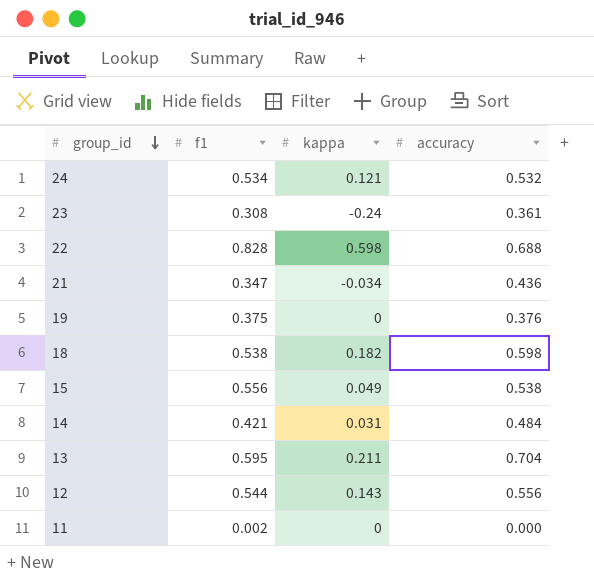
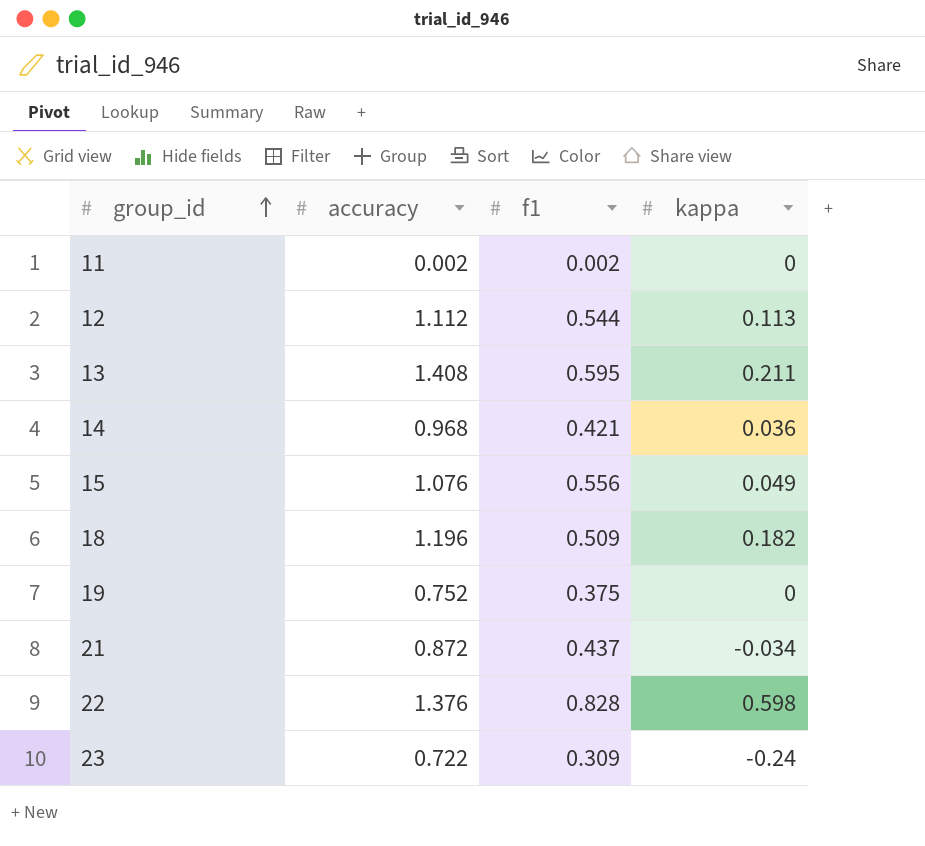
row order: group_id descending -> group_id ascending
column accuracy | position: 4 -> 2
row 24: 0.534 | 0.121 | 0.532 -> none
11 | accuracy: 0.000 -> 0.002
12 | accuracy: 0.556 -> 1.112
12 | kappa: 0.143 -> 0.113
13 | accuracy: 0.704 -> 1.408
14 | accuracy: 0.484 -> 0.968
14 | kappa: 0.031 -> 0.036
15 | accuracy: 0.538 -> 1.076
18 | accuracy: 0.598 -> 1.196
18 | f1: 0.538 -> 0.509
19 | accuracy: 0.376 -> 0.752
21 | accuracy: 0.436 -> 0.872
21 | f1: 0.347 -> 0.437
22 | accuracy: 0.688 -> 1.376
23 | accuracy: 0.361 -> 0.722
23 | f1: 0.308 -> 0.309

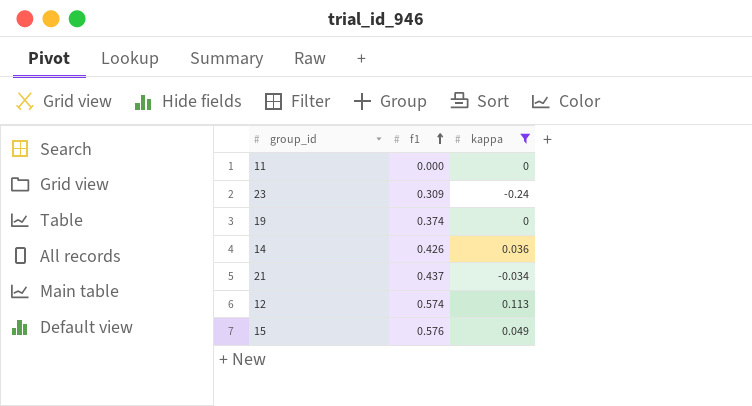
filter: none -> kappa <= 0.113
row order: group_id ascending -> f1 ascending
column accuracy | position: 2 -> none
11 | f1: 0.002 -> 0.000
19 | f1: 0.375 -> 0.374
14 | f1: 0.421 -> 0.426
12 | f1: 0.544 -> 0.574
15 | f1: 0.556 -> 0.576

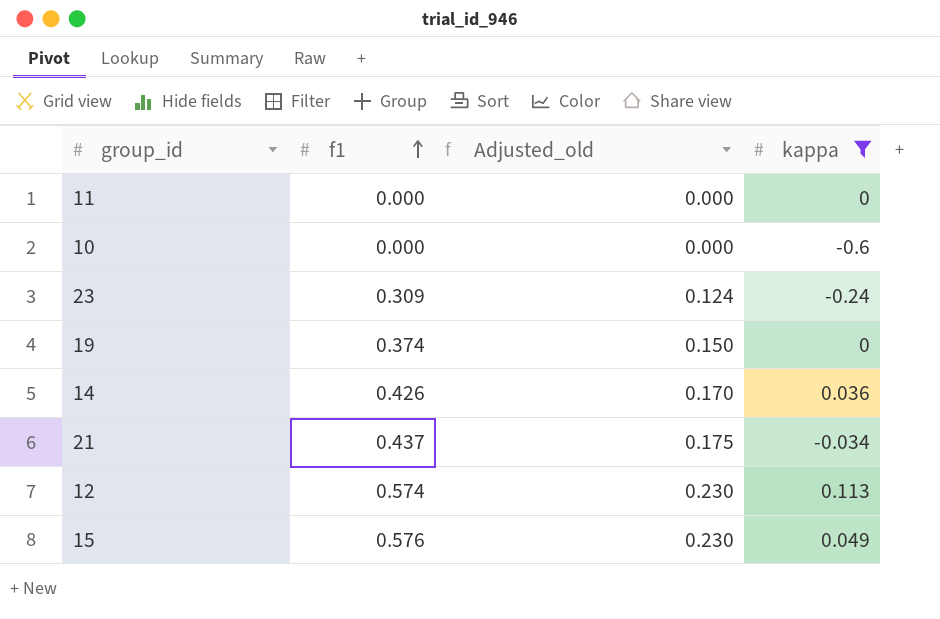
column Adjusted_old | formula: none -> [f1] * 0.4
row 10: none -> 0.000 | 0.000 | -0.6

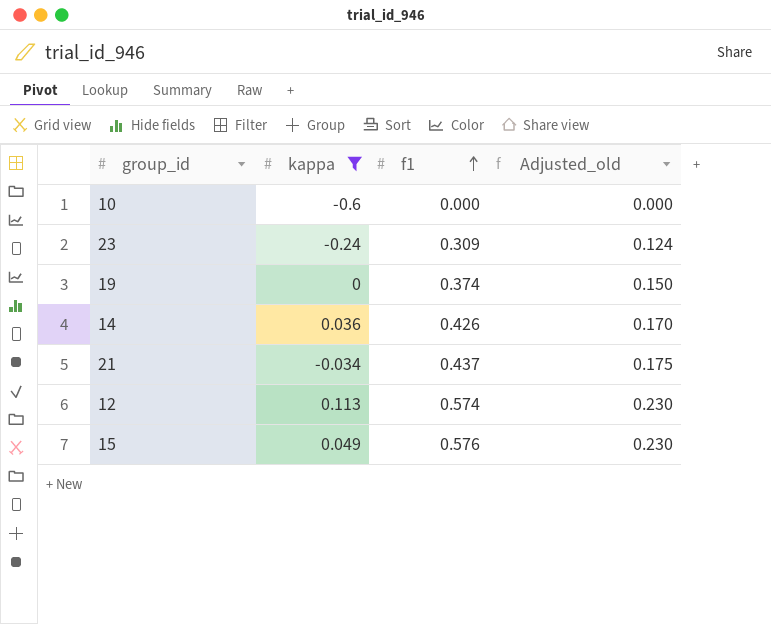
column kappa | position: 4 -> 2
row 11: 0.000 | 0.000 | 0 -> none

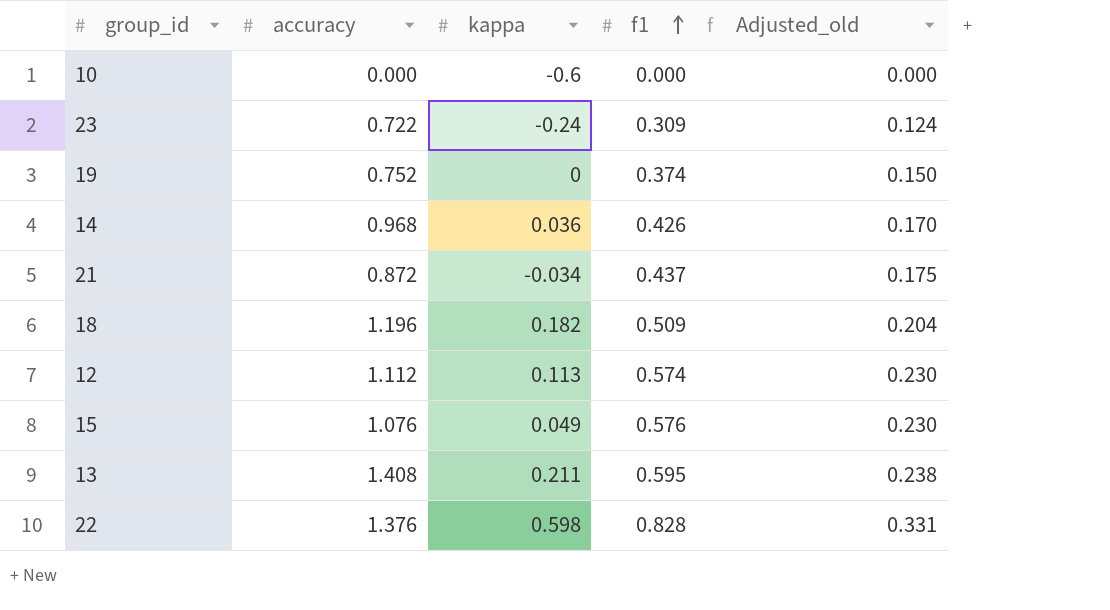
filter: kappa <= 0.113 -> none
column accuracy | position: none -> 2

